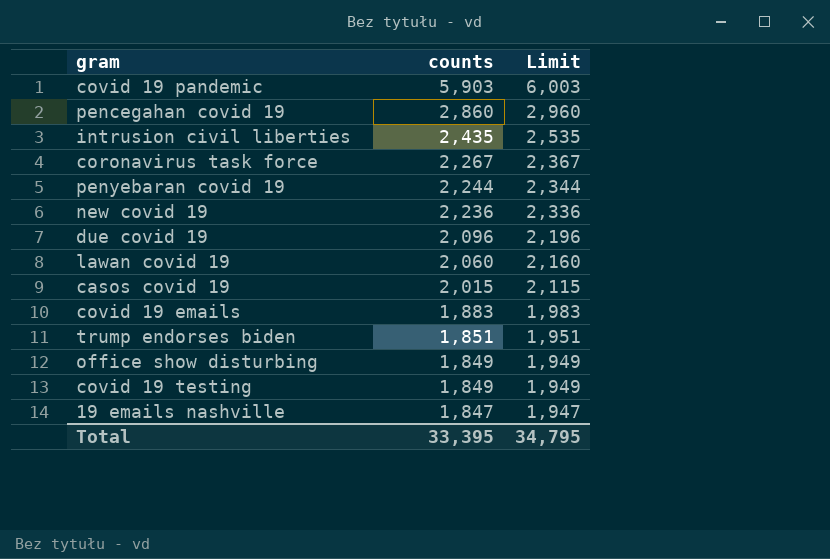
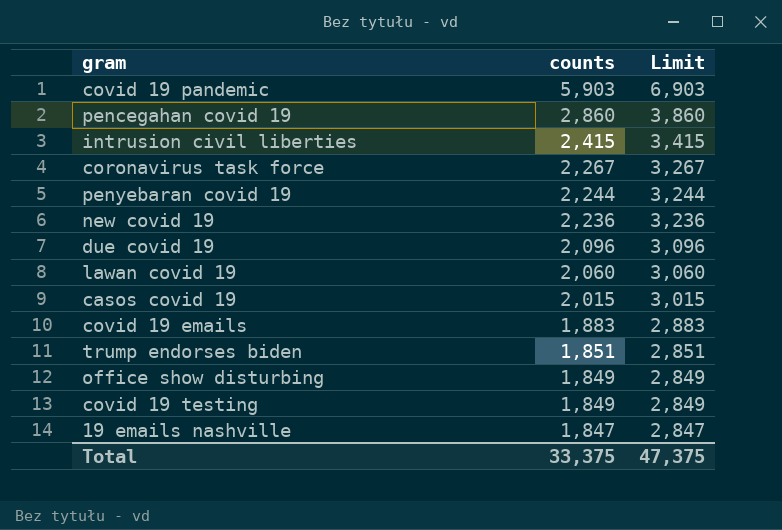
column Limit | formula: [counts] + 100 -> [counts] + 1000
intrusion civil liberties | counts: 2,435 -> 2,415
Total | counts: 33,395 -> 33,375
Total | Limit: 34,795 -> 47,375

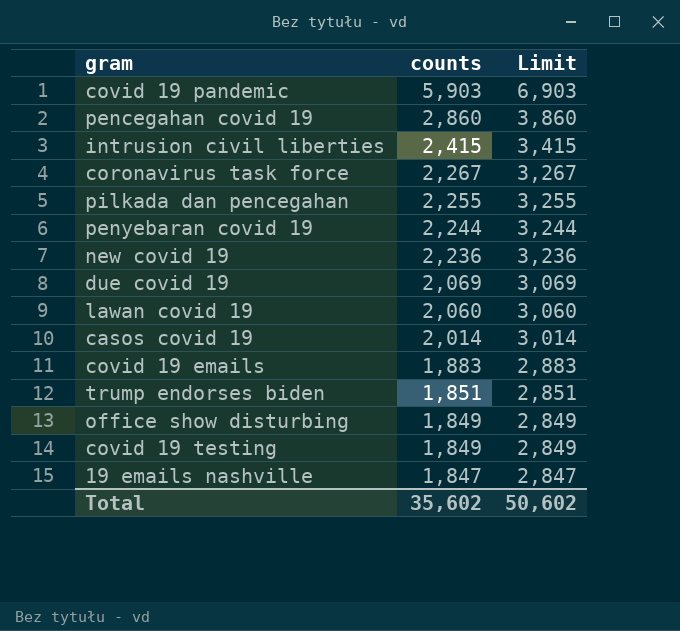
row pilkada dan pencegahan: none -> 2,255 | 3,255
due covid 19 | counts: 2,096 -> 2,069
due covid 19 | Limit: 3,096 -> 3,069
casos covid 19 | counts: 2,015 -> 2,014
casos covid 19 | Limit: 3,015 -> 3,014
Total | counts: 33,375 -> 35,602
Total | Limit: 47,375 -> 50,602

